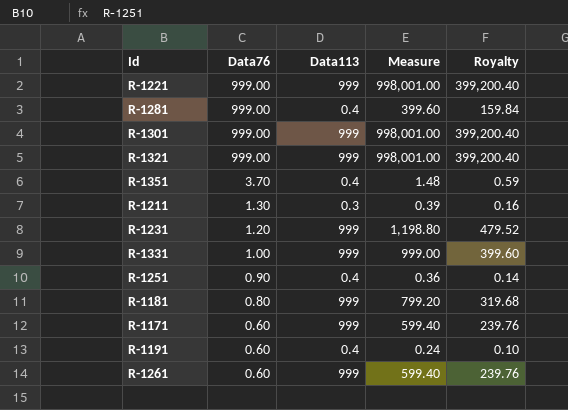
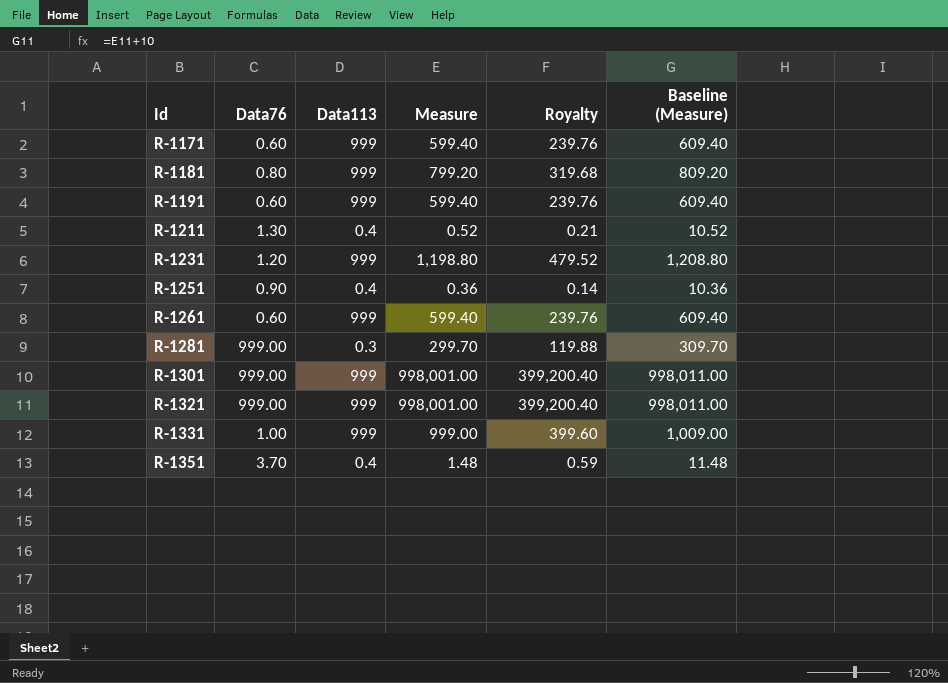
row order: Data76 descending -> Id ascending
column Baseline (Measure) | formula: none -> [Measure] + 10
row R-1221: 999.00 | 999 | 998,001.00 | 399,200.40 -> none
R-1191 | Data113: 0.4 -> 999
R-1191 | Measure: 0.24 -> 599.40
R-1191 | Royalty: 0.10 -> 239.76
R-1211 | Data113: 0.3 -> 0.4
R-1211 | Measure: 0.39 -> 0.52
R-1211 | Royalty: 0.16 -> 0.21
R-1281 | Data113: 0.4 -> 0.3
R-1281 | Measure: 399.60 -> 299.70
R-1281 | Royalty: 159.84 -> 119.88

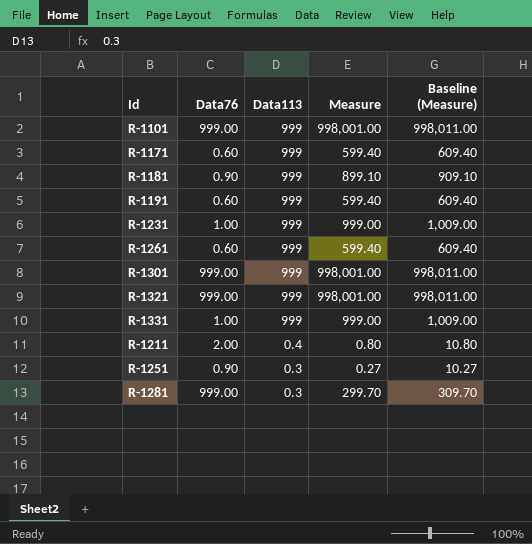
row order: Id ascending -> Data113 descending
column Royalty | formula: [Measure] * 0.4 -> none
row R-1351: 3.70 | 0.4 | 1.48 | 0.59 | 11.48 -> none
row R-1101: none -> 999.00 | 999 | 998,001.00 | 998,011.00
R-1181 | Data76: 0.80 -> 0.90
R-1181 | Measure: 799.20 -> 899.10
R-1181 | Baseline (Measure): 809.20 -> 909.10
R-1231 | Data76: 1.20 -> 1.00
R-1231 | Measure: 1,198.80 -> 999.00
R-1231 | Baseline (Measure): 1,208.80 -> 1,009.00
R-1211 | Data76: 1.30 -> 2.00
R-1211 | Measure: 0.52 -> 0.80
R-1211 | Baseline (Measure): 10.52 -> 10.80
R-1251 | Data113: 0.4 -> 0.3
R-1251 | Measure: 0.36 -> 0.27
R-1251 | Baseline (Measure): 10.36 -> 10.27

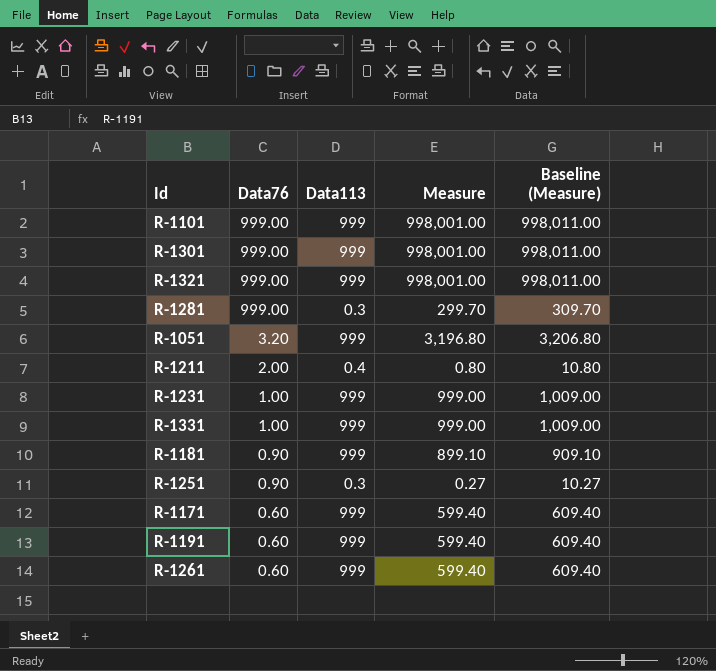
row order: Data113 descending -> Data76 descending
row R-1051: none -> 3.20 | 999 | 3,196.80 | 3,206.80

